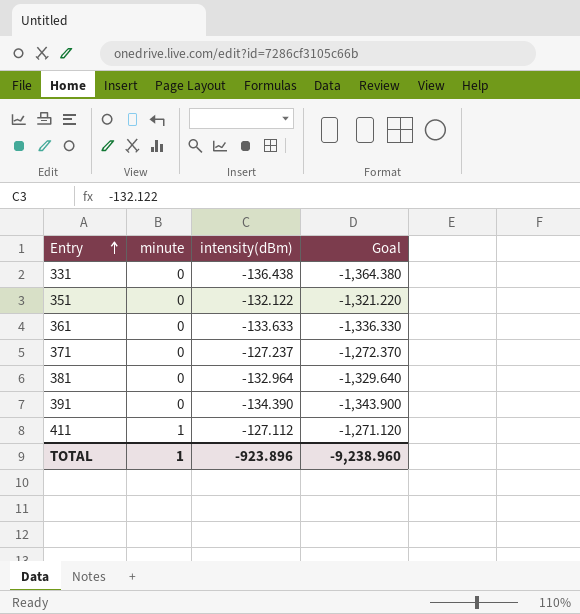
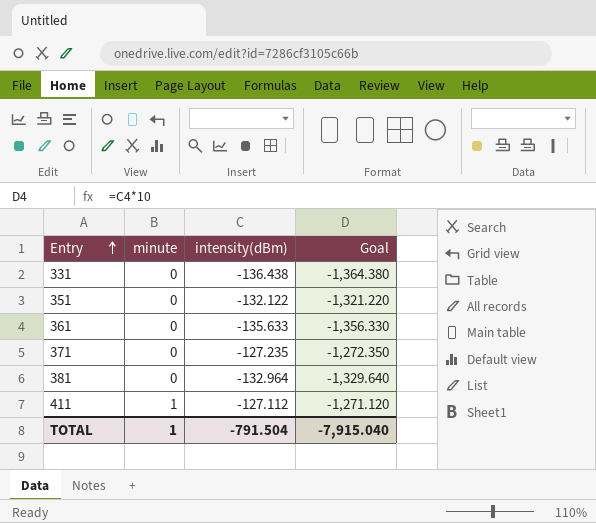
row 391: 0 | -134.390 | -1,343.900 -> none
361 | intensity(dBm): -133.633 -> -135.633
361 | Goal: -1,336.330 -> -1,356.330
371 | intensity(dBm): -127.237 -> -127.235
371 | Goal: -1,272.370 -> -1,272.350
TOTAL | intensity(dBm): -923.896 -> -791.504
TOTAL | Goal: -9,238.960 -> -7,915.040

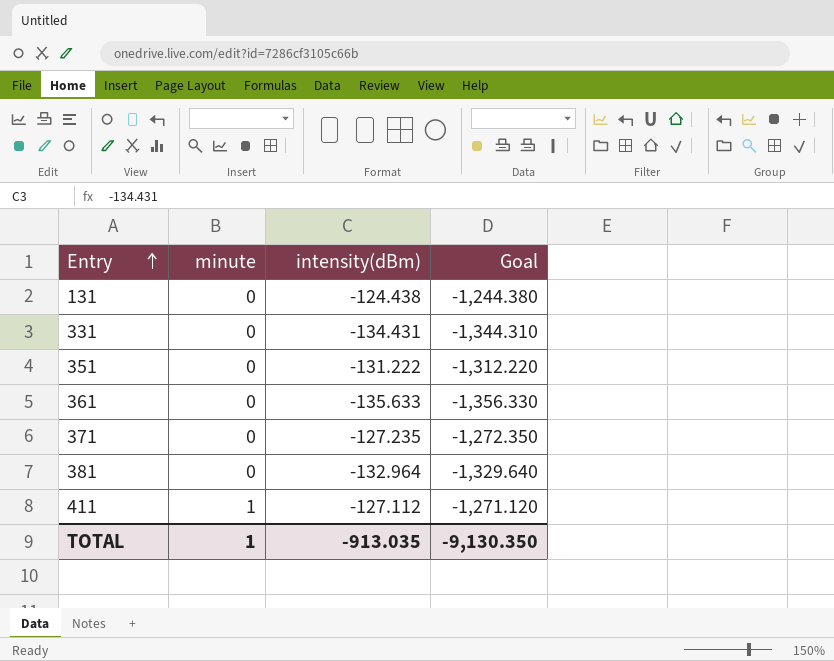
row 131: none -> 0 | -124.438 | -1,244.380
331 | intensity(dBm): -136.438 -> -134.431
331 | Goal: -1,364.380 -> -1,344.310
351 | intensity(dBm): -132.122 -> -131.222
351 | Goal: -1,321.220 -> -1,312.220
TOTAL | intensity(dBm): -791.504 -> -913.035
TOTAL | Goal: -7,915.040 -> -9,130.350

